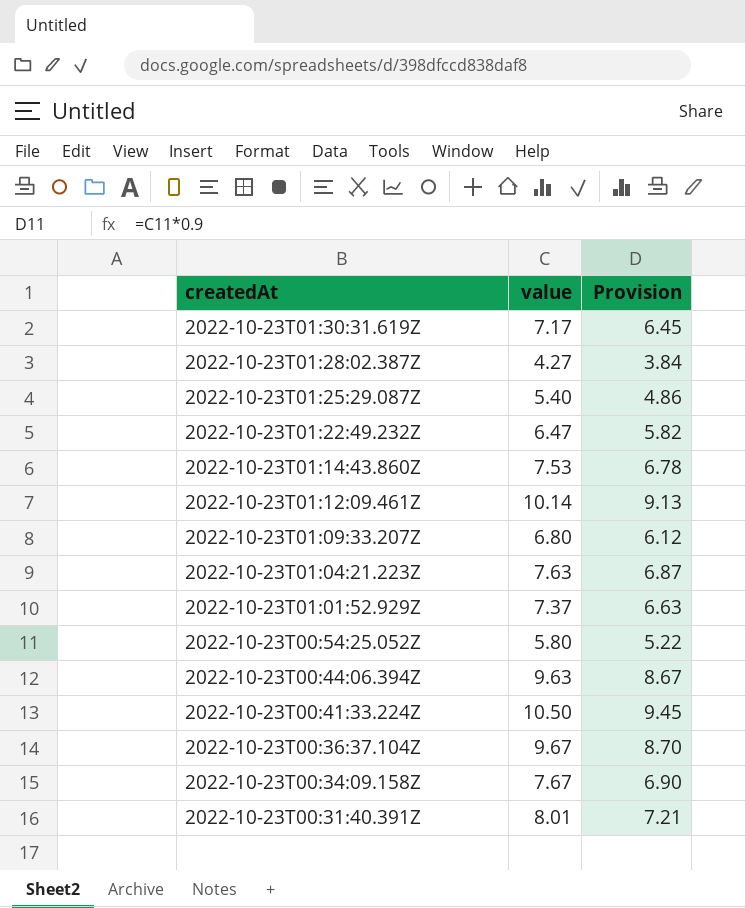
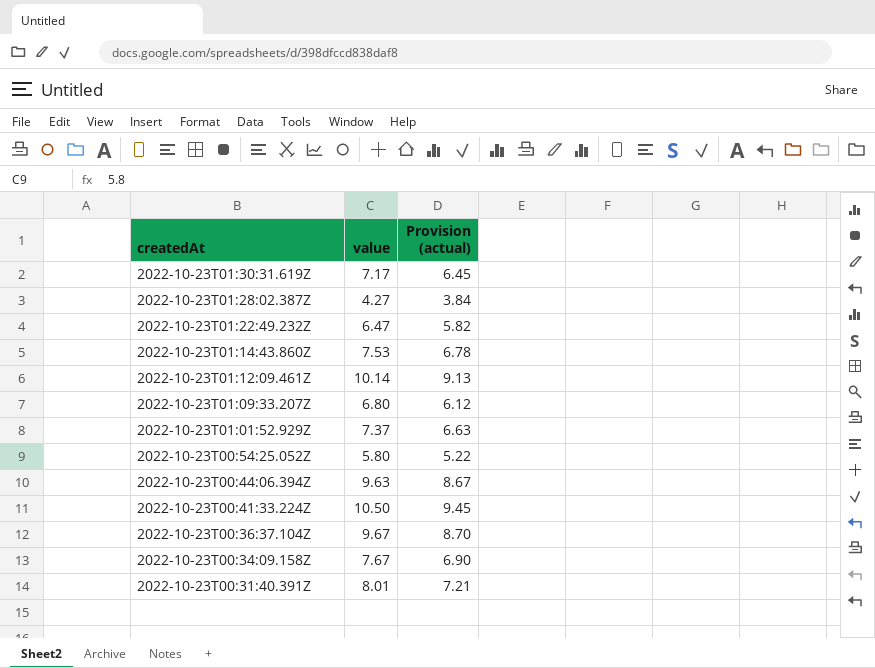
column name: Provision -> Provision (actual)
row 2022-10-23T01:25:29.087Z: 5.40 | 4.86 -> none
row 2022-10-23T01:04:21.223Z: 7.63 | 6.87 -> none

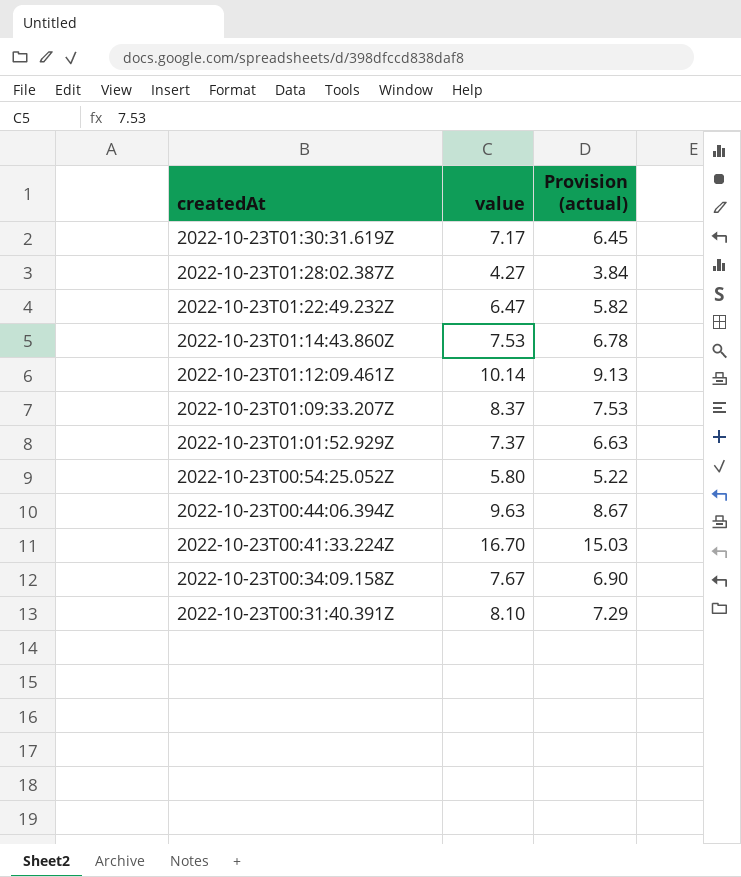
row 2022-10-23T00:36:37.104Z: 9.67 | 8.70 -> none
2022-10-23T01:09:33.207Z | value: 6.80 -> 8.37
2022-10-23T01:09:33.207Z | Provision (actual): 6.12 -> 7.53
2022-10-23T00:41:33.224Z | value: 10.50 -> 16.70
2022-10-23T00:41:33.224Z | Provision (actual): 9.45 -> 15.03
2022-10-23T00:31:40.391Z | value: 8.01 -> 8.10
2022-10-23T00:31:40.391Z | Provision (actual): 7.21 -> 7.29

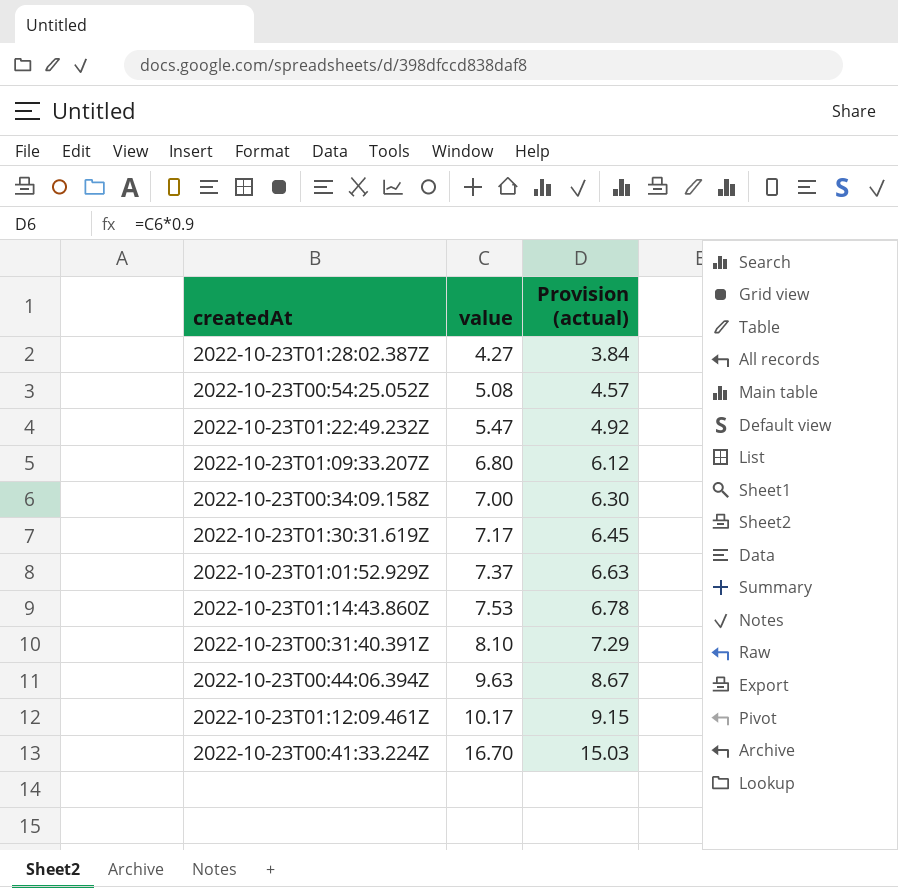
row order: createdAt descending -> value ascending
2022-10-23T00:54:25.052Z | value: 5.80 -> 5.08
2022-10-23T00:54:25.052Z | Provision (actual): 5.22 -> 4.57
2022-10-23T01:22:49.232Z | value: 6.47 -> 5.47
2022-10-23T01:22:49.232Z | Provision (actual): 5.82 -> 4.92
2022-10-23T01:09:33.207Z | value: 8.37 -> 6.80
2022-10-23T01:09:33.207Z | Provision (actual): 7.53 -> 6.12
2022-10-23T00:34:09.158Z | value: 7.67 -> 7.00
2022-10-23T00:34:09.158Z | Provision (actual): 6.90 -> 6.30
2022-10-23T01:12:09.461Z | value: 10.14 -> 10.17
2022-10-23T01:12:09.461Z | Provision (actual): 9.13 -> 9.15

